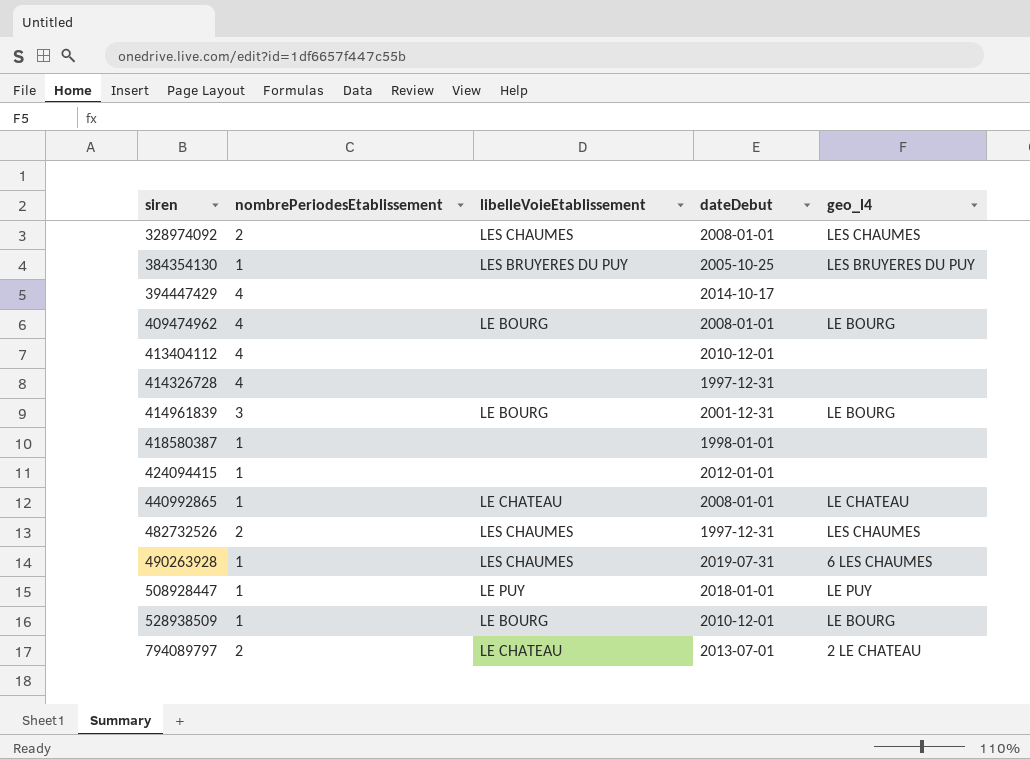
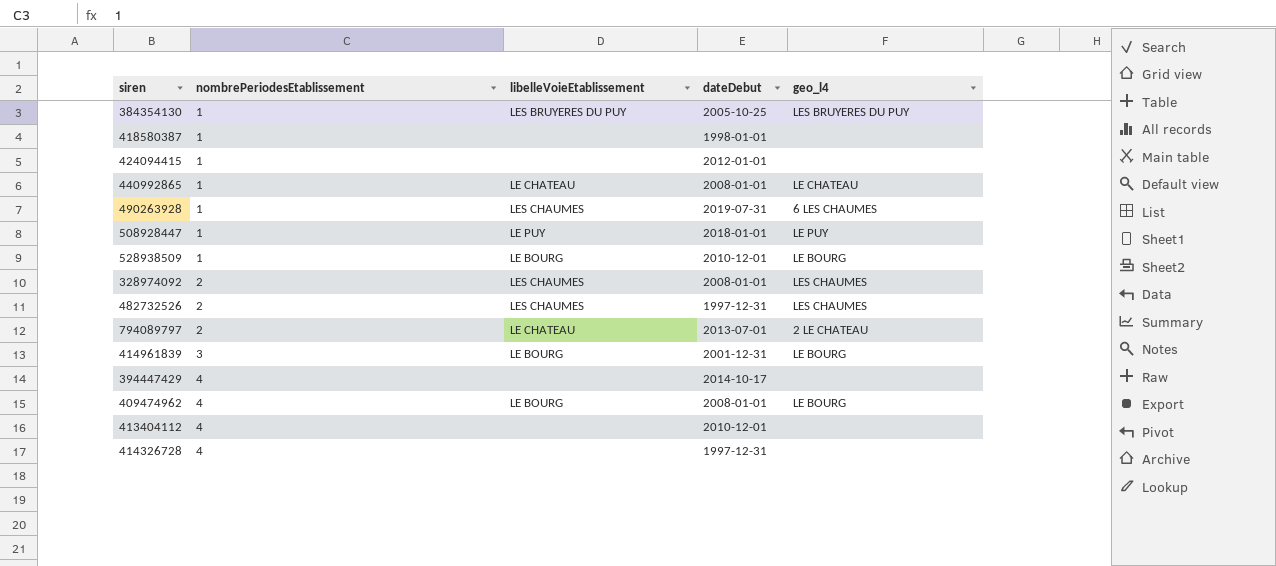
row order: siren ascending -> nombrePeriodesEtablissement ascending

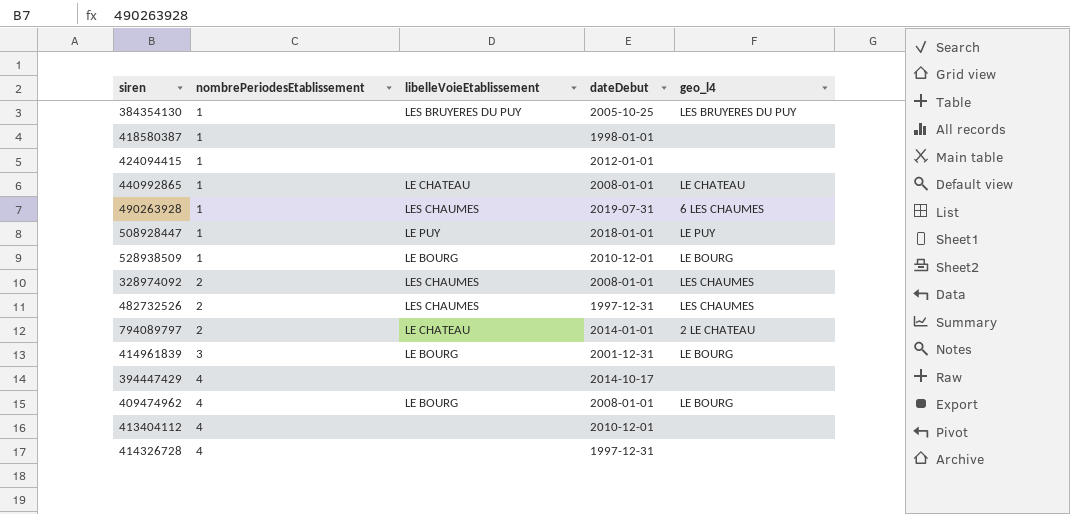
794089797 | dateDebut: 2013-07-01 -> 2014-01-01

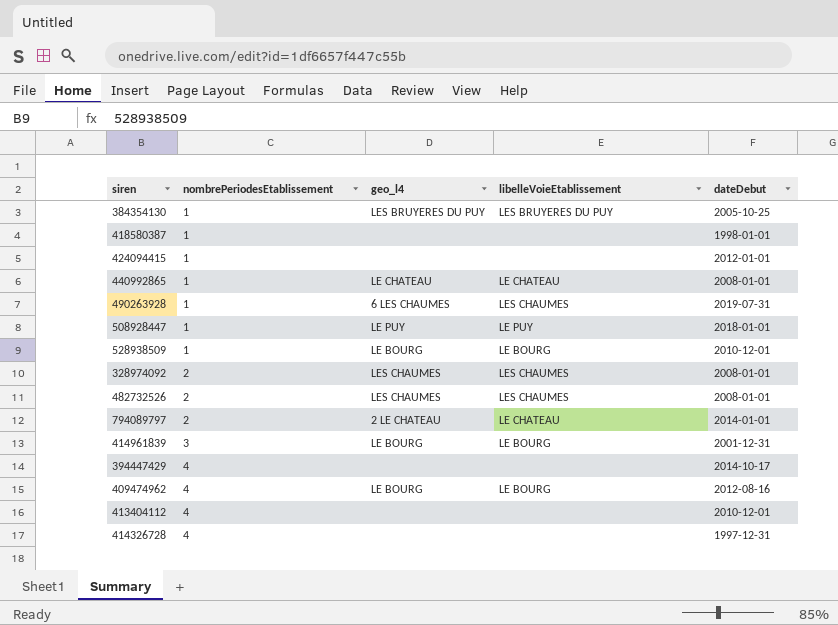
column geo_l4 | position: 5 -> 3
482732526 | dateDebut: 1997-12-31 -> 2008-01-01
409474962 | dateDebut: 2008-01-01 -> 2012-08-16

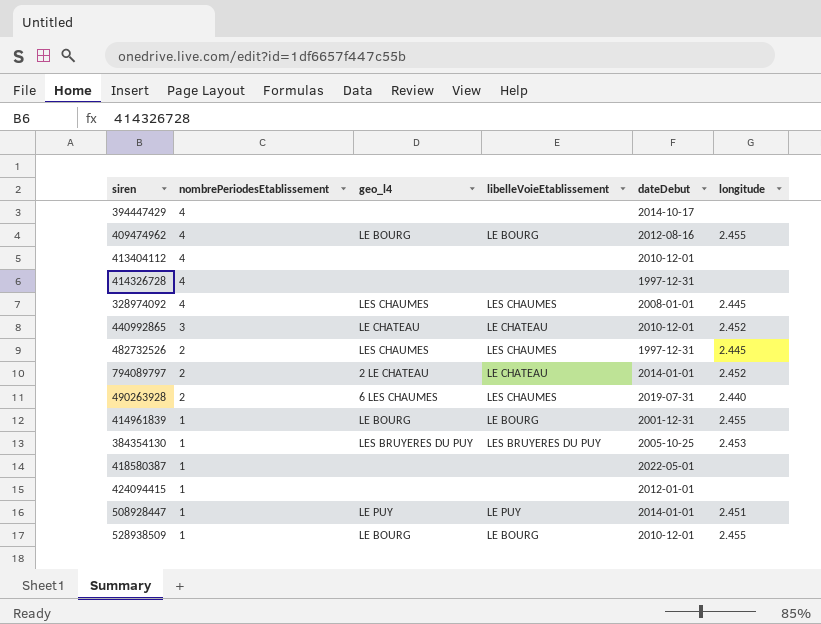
row order: nombrePeriodesEtablissement ascending -> nombrePeriodesEtablissement descending
column longitude | position: none -> 6
328974092 | nombrePeriodesEtablissement: 2 -> 4
440992865 | nombrePeriodesEtablissement: 1 -> 3
440992865 | dateDebut: 2008-01-01 -> 2010-12-01
482732526 | dateDebut: 2008-01-01 -> 1997-12-31
490263928 | nombrePeriodesEtablissement: 1 -> 2
414961839 | nombrePeriodesEtablissement: 3 -> 1
418580387 | dateDebut: 1998-01-01 -> 2022-05-01
508928447 | dateDebut: 2018-01-01 -> 2014-01-01

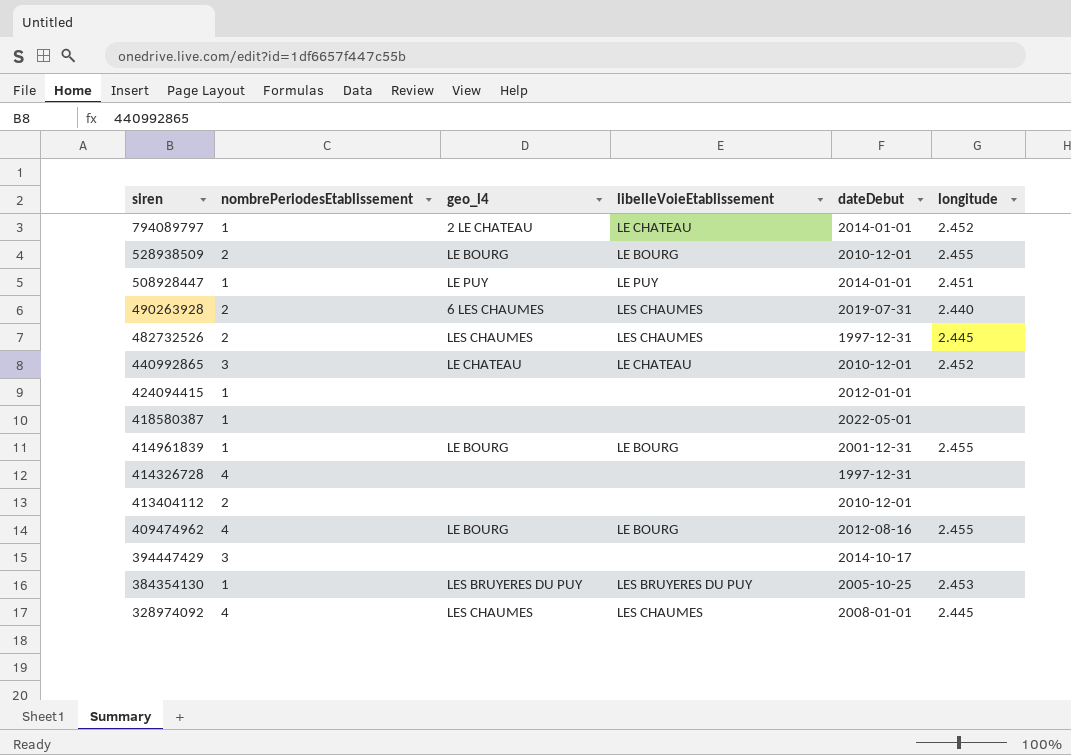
row order: nombrePeriodesEtablissement descending -> siren descending
794089797 | nombrePeriodesEtablissement: 2 -> 1
528938509 | nombrePeriodesEtablissement: 1 -> 2
413404112 | nombrePeriodesEtablissement: 4 -> 2
394447429 | nombrePeriodesEtablissement: 4 -> 3

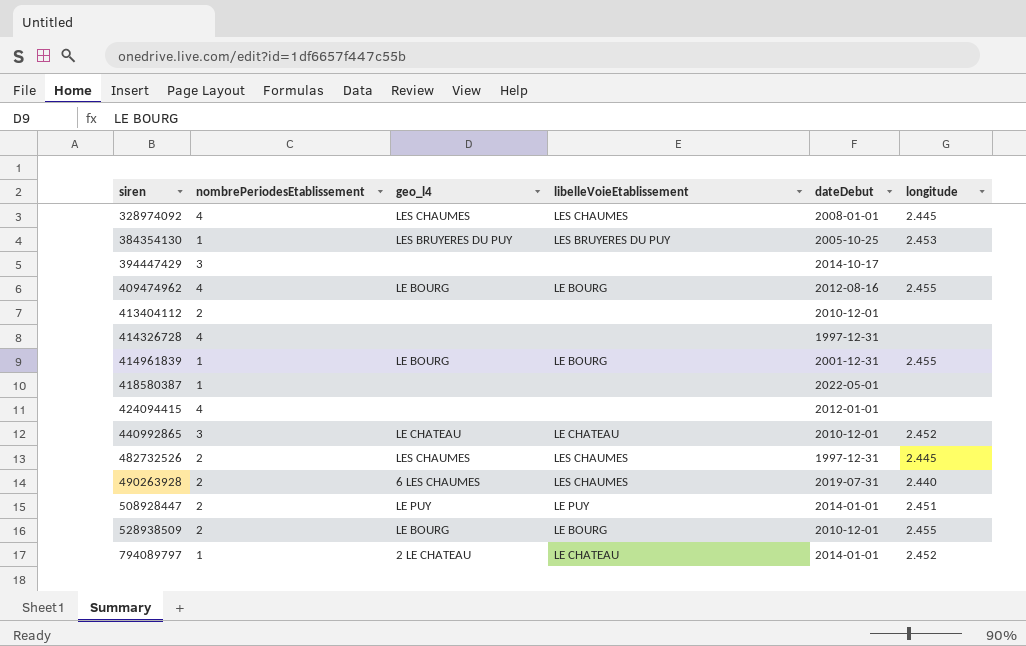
row order: siren descending -> siren ascending
424094415 | nombrePeriodesEtablissement: 1 -> 4
508928447 | nombrePeriodesEtablissement: 1 -> 2

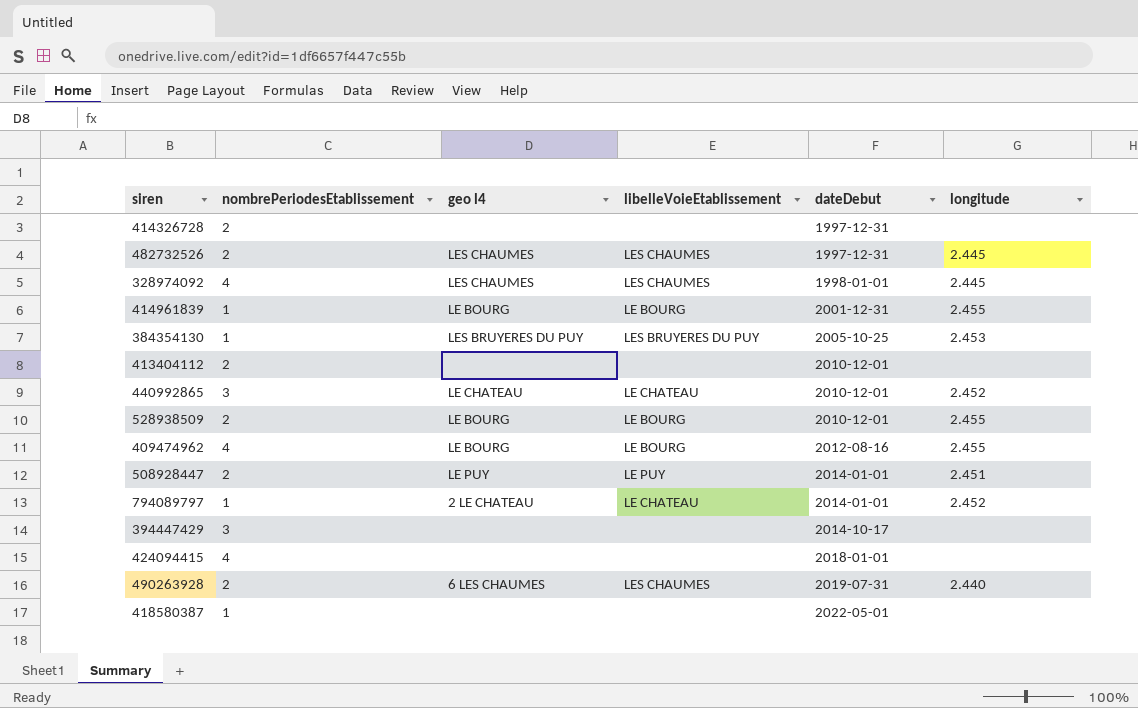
row order: siren ascending -> dateDebut ascending
column name: geo_l4 -> geo l4
414326728 | nombrePeriodesEtablissement: 4 -> 2
328974092 | dateDebut: 2008-01-01 -> 1998-01-01
424094415 | dateDebut: 2012-01-01 -> 2018-01-01

